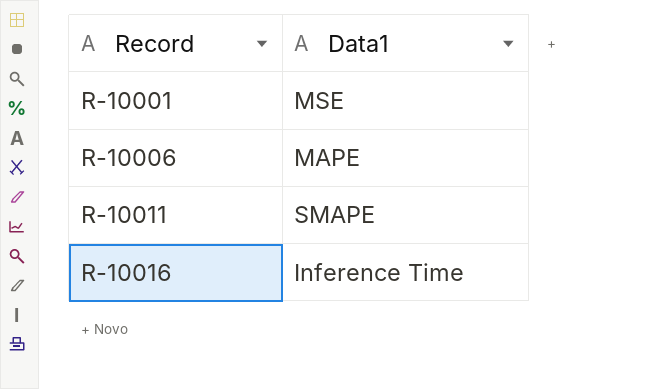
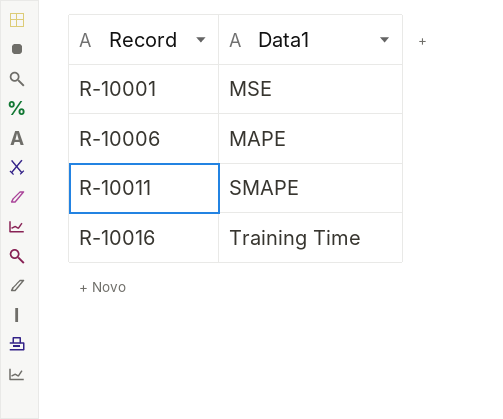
R-10016 | Data1: Inference Time -> Training Time

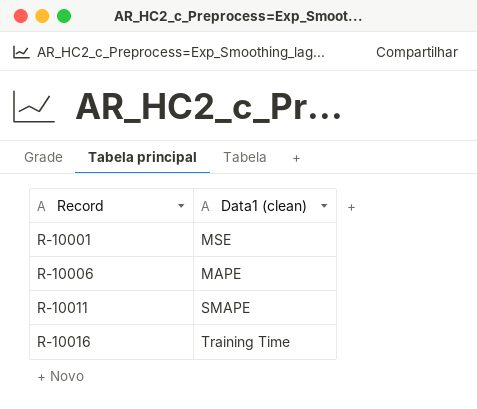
column name: Data1 -> Data1 (clean)

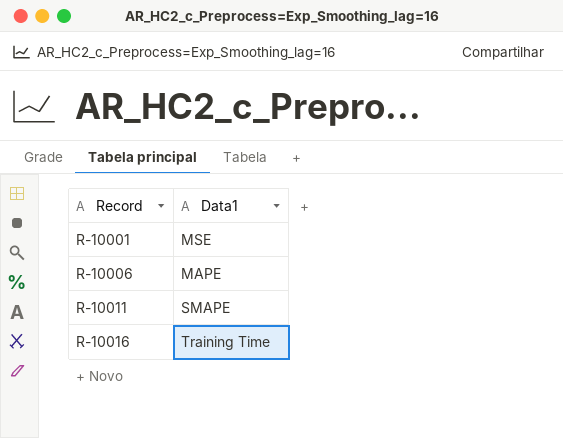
column name: Data1 (clean) -> Data1

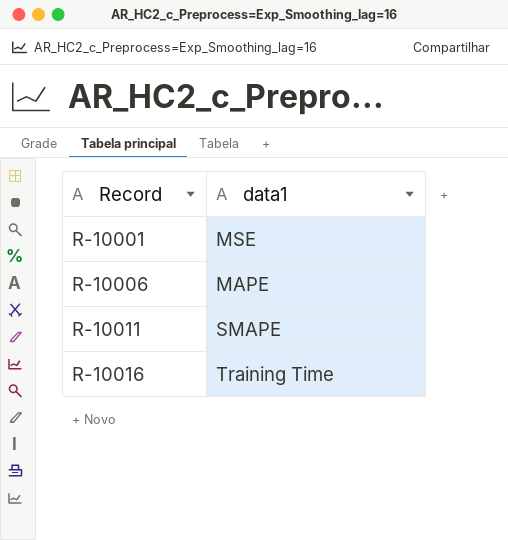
column name: Data1 -> data1

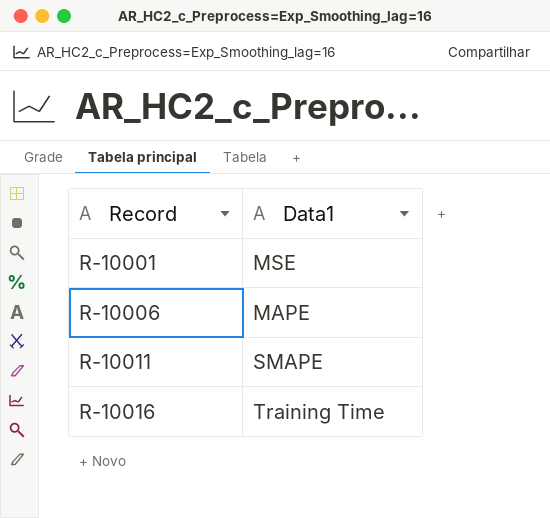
column name: data1 -> Data1

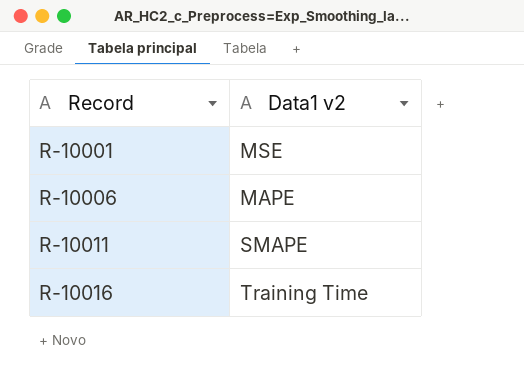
column name: Data1 -> Data1 v2

